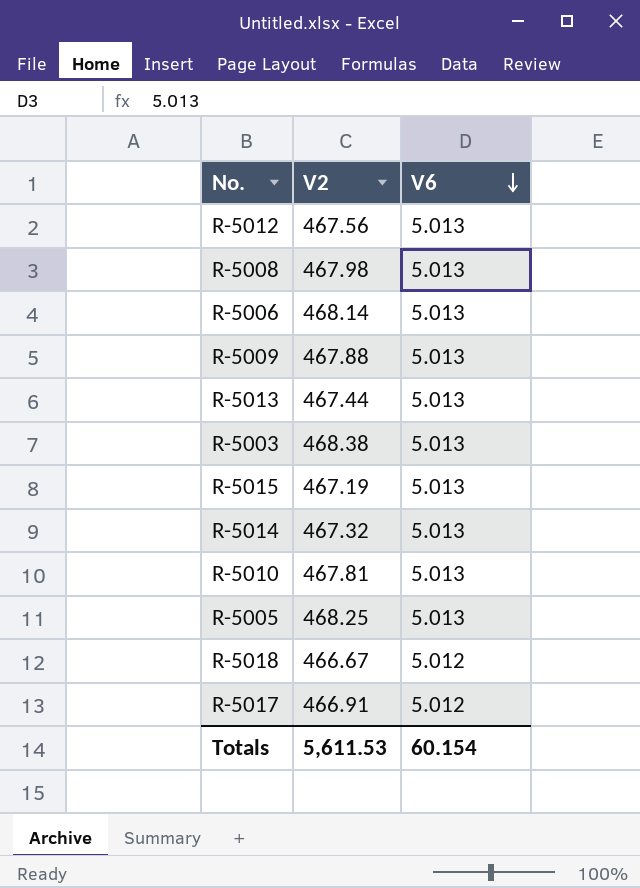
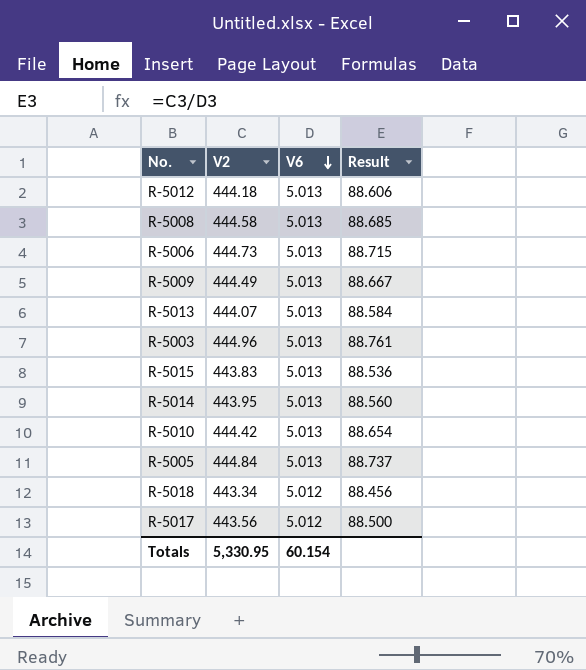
column Result | formula: none -> [V2] / [V6]
R-5012 | V2: 467.56 -> 444.18
R-5008 | V2: 467.98 -> 444.58
R-5006 | V2: 468.14 -> 444.73
R-5009 | V2: 467.88 -> 444.49
R-5013 | V2: 467.44 -> 444.07
R-5003 | V2: 468.38 -> 444.96
R-5015 | V2: 467.19 -> 443.83
R-5014 | V2: 467.32 -> 443.95
R-5010 | V2: 467.81 -> 444.42
R-5005 | V2: 468.25 -> 444.84
R-5018 | V2: 466.67 -> 443.34
R-5017 | V2: 466.91 -> 443.56
Totals | V2: 5,611.53 -> 5,330.95

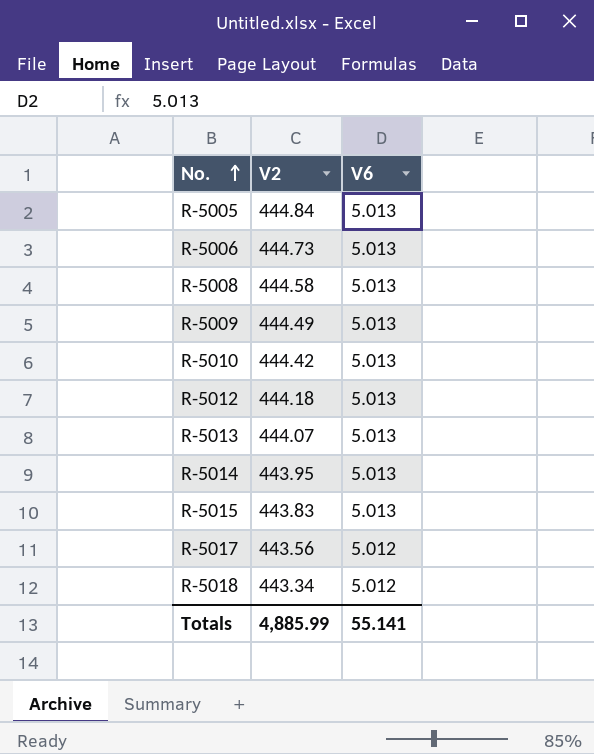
row order: V6 descending -> No. ascending
column Result | formula: [V2] / [V6] -> none
row R-5003: 444.96 | 5.013 | 88.761 -> none
Totals | V2: 5,330.95 -> 4,885.99
Totals | V6: 60.154 -> 55.141

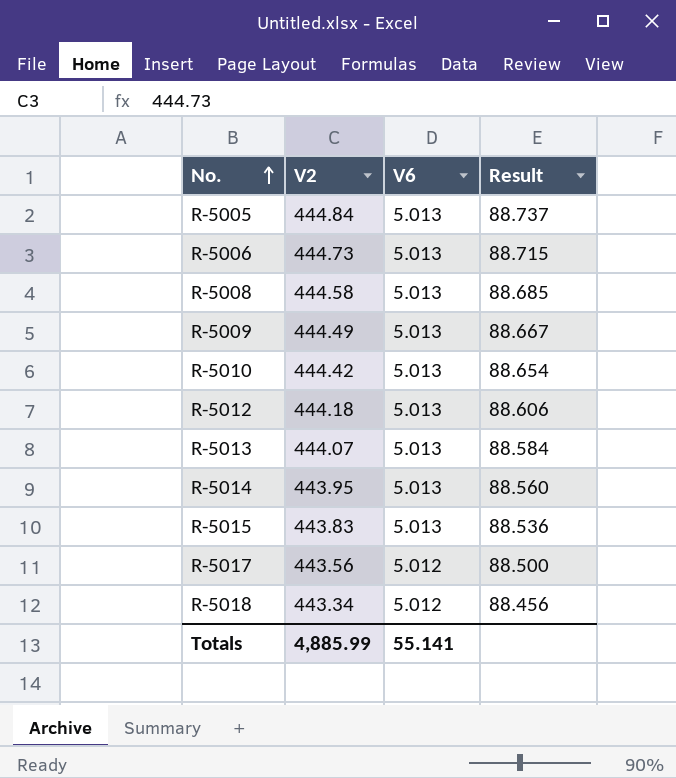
column Result | formula: none -> [V2] / [V6]

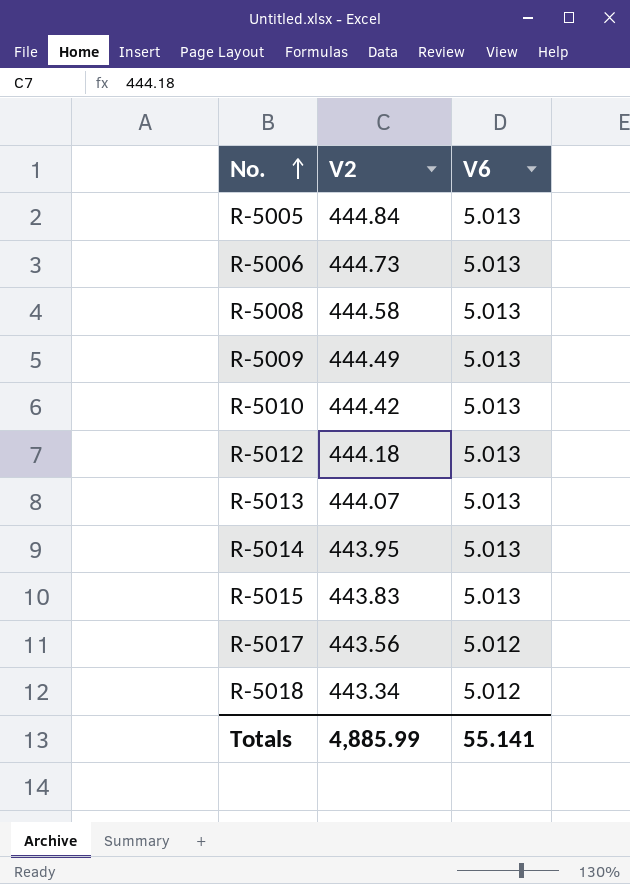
column Result | formula: [V2] / [V6] -> none

